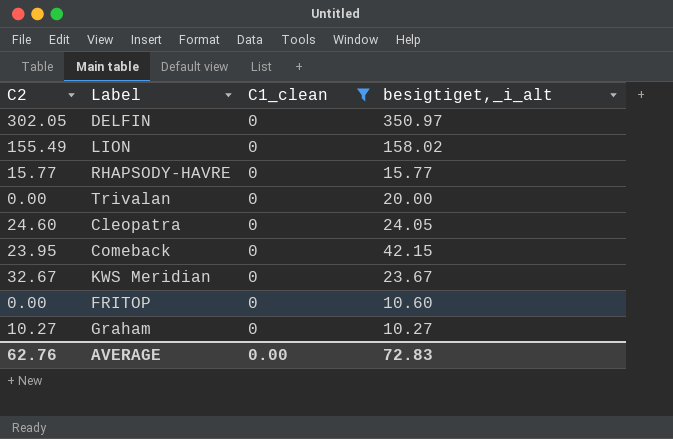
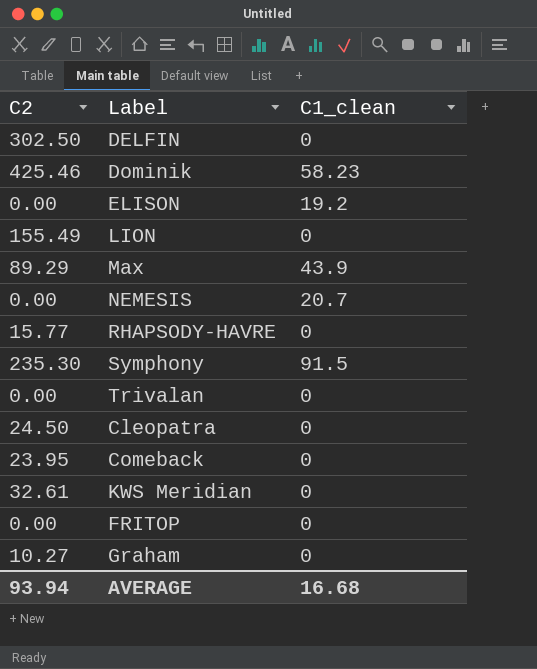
filter: C1_clean = 0 -> none
column besigtiget,_i_alt | position: 4 -> none
DELFIN | C2: 302.05 -> 302.50
Cleopatra | C2: 24.60 -> 24.50
KWS Meridian | C2: 32.67 -> 32.61
AVERAGE | C2: 62.76 -> 93.94
AVERAGE | C1_clean: 0.00 -> 16.68

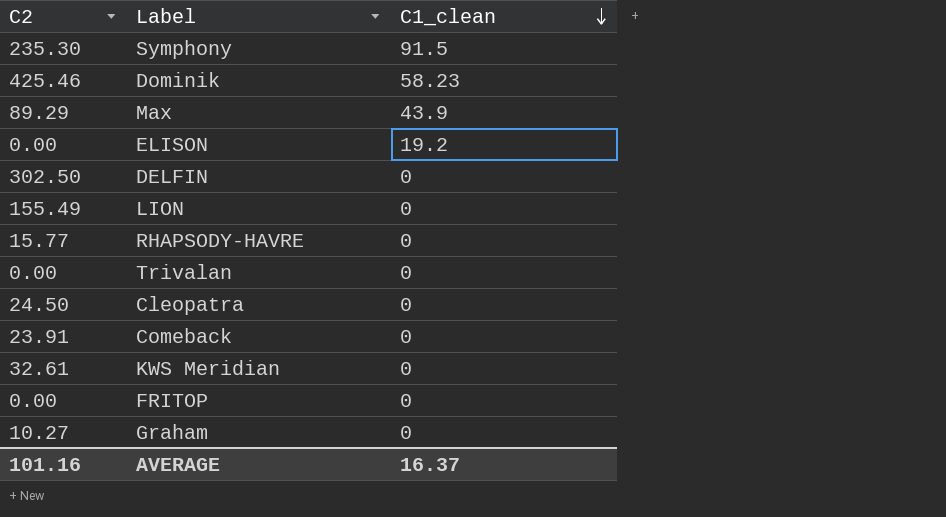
row order: none -> C1_clean descending
row NEMESIS: 0.00 | 20.7 -> none
Comeback | C2: 23.95 -> 23.91
AVERAGE | C2: 93.94 -> 101.16
AVERAGE | C1_clean: 16.68 -> 16.37

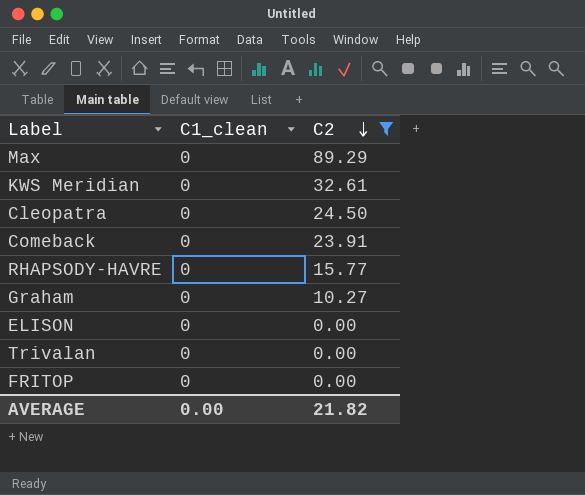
filter: none -> C2 <= 89.29
row order: C1_clean descending -> C2 descending
column C2 | position: 1 -> 3
Max | C1_clean: 43.9 -> 0
ELISON | C1_clean: 19.2 -> 0
AVERAGE | C1_clean: 16.37 -> 0.00
AVERAGE | C2: 101.16 -> 21.82

